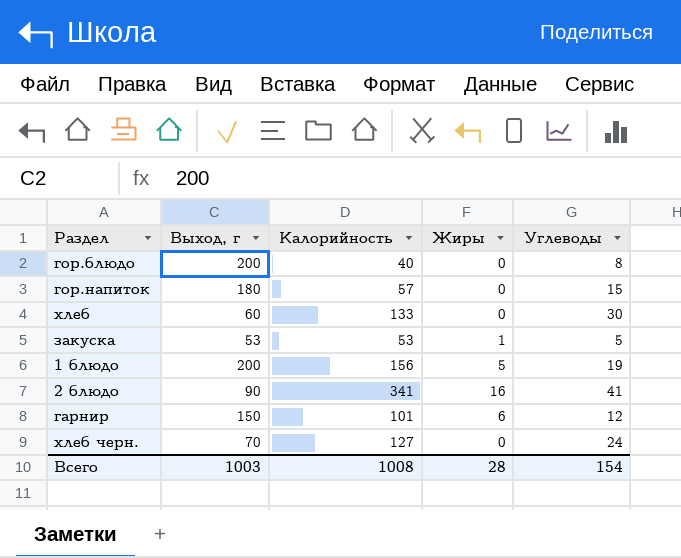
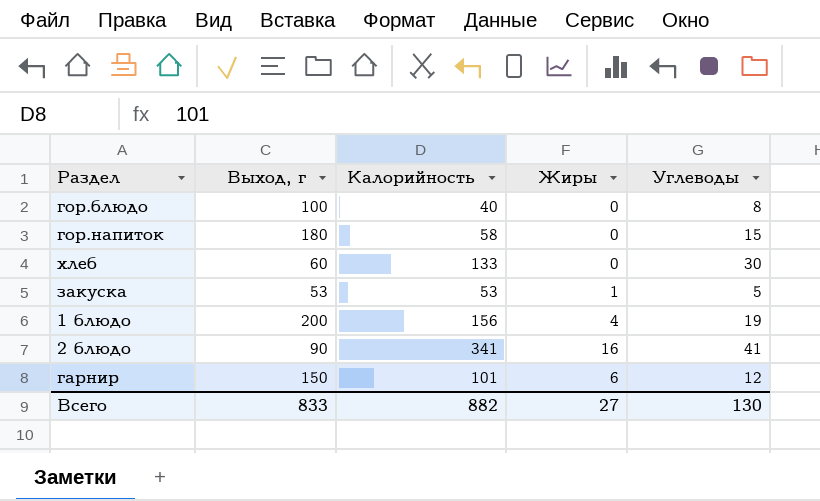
row хлеб черн.: 70 | 127 | 0 | 24 -> none
гор.блюдо | Выход, г: 200 -> 100
гор.напиток | Калорийность: 57 -> 58
1 блюдо | Жиры: 5 -> 4
Всего | Выход, г: 1003 -> 833
Всего | Калорийность: 1008 -> 882
Всего | Жиры: 28 -> 27
Всего | Углеводы: 154 -> 130

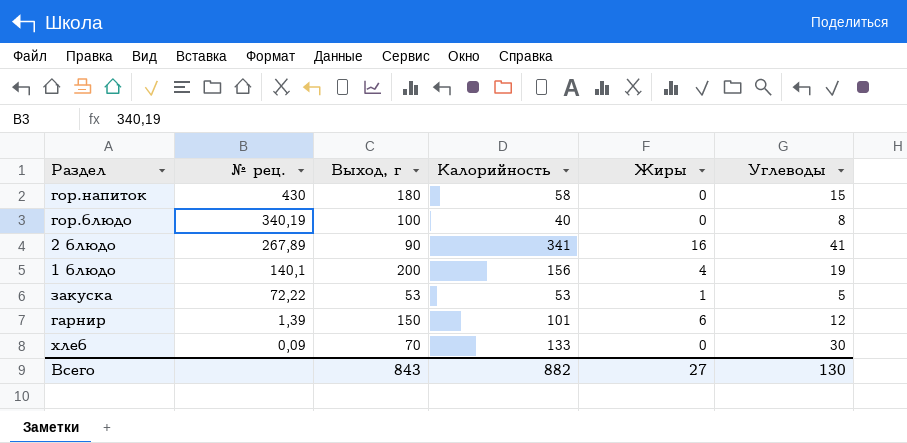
row order: none -> № рец. descending
column № рец. | position: none -> 2
хлеб | Выход, г: 60 -> 70
Всего | Выход, г: 833 -> 843

